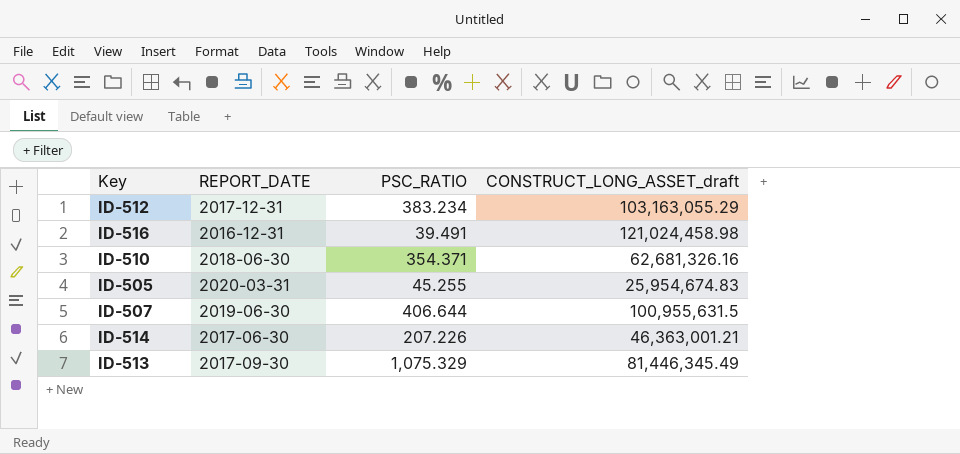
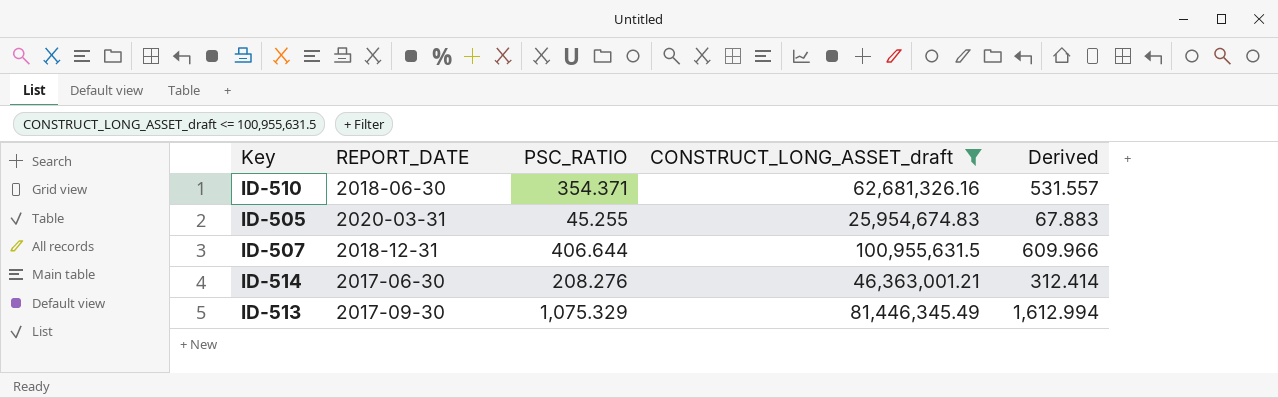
filter: none -> CONSTRUCT_LONG_ASSET_draft <= 100,955,631.5
column Derived | formula: none -> [PSC_RATIO] * 1.5
ID-507 | REPORT_DATE: 2019-06-30 -> 2018-12-31
ID-514 | PSC_RATIO: 207.226 -> 208.276

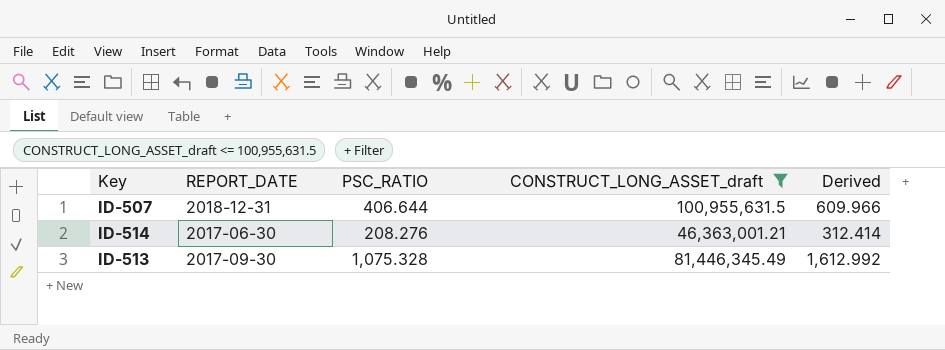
row ID-510: 2018-06-30 | 354.371 | 62,681,326.16 | 531.557 -> none
row ID-505: 2020-03-31 | 45.255 | 25,954,674.83 | 67.883 -> none
ID-513 | PSC_RATIO: 1,075.329 -> 1,075.328
ID-513 | Derived: 1,612.994 -> 1,612.992

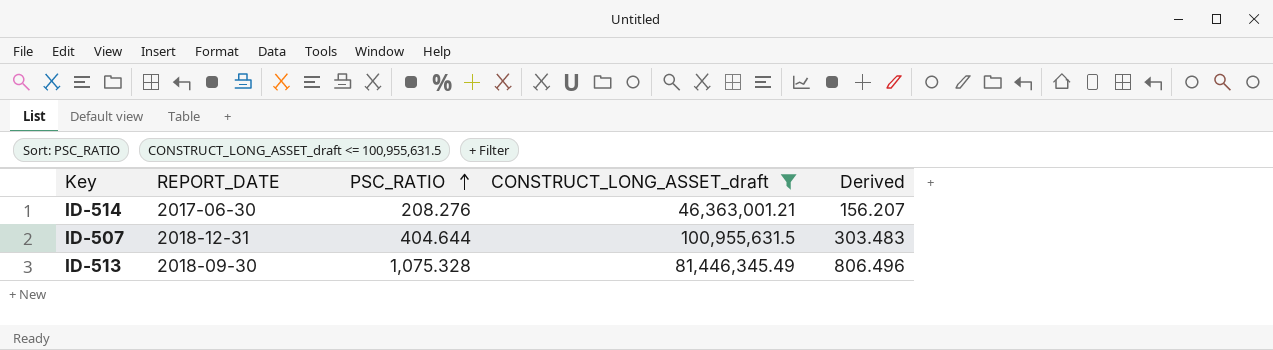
row order: none -> PSC_RATIO ascending
column Derived | formula: [PSC_RATIO] * 1.5 -> [PSC_RATIO] * 0.75
ID-507 | PSC_RATIO: 406.644 -> 404.644
ID-513 | REPORT_DATE: 2017-09-30 -> 2018-09-30

